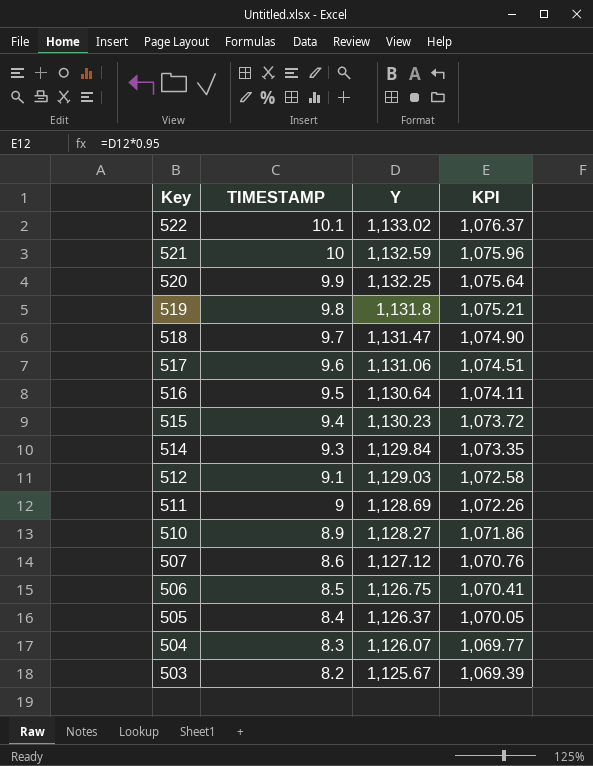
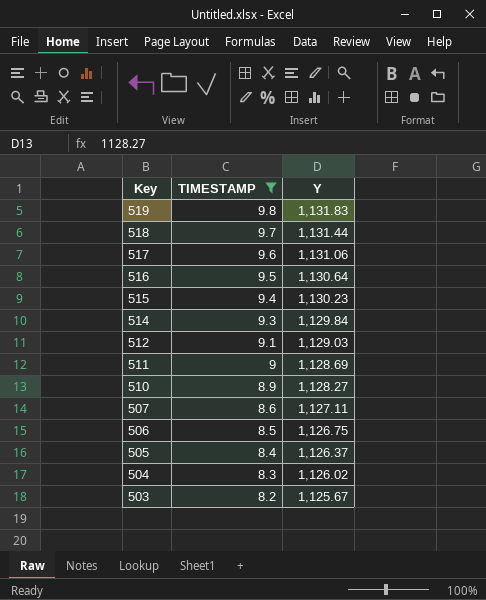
filter: none -> TIMESTAMP <= 9.8
column KPI | formula: [Y] * 0.95 -> none
519 | Y: 1,131.8 -> 1,131.83
518 | Y: 1,131.47 -> 1,131.44
507 | Y: 1,127.12 -> 1,127.11
504 | Y: 1,126.07 -> 1,126.02

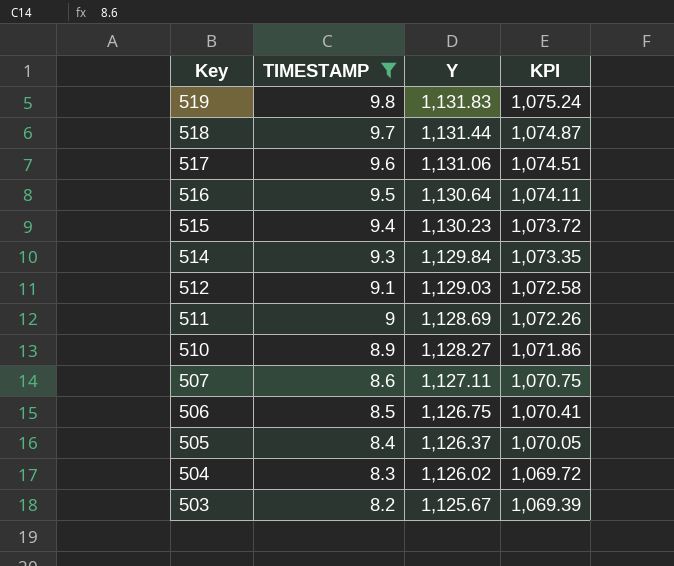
column KPI | formula: none -> [Y] * 0.95

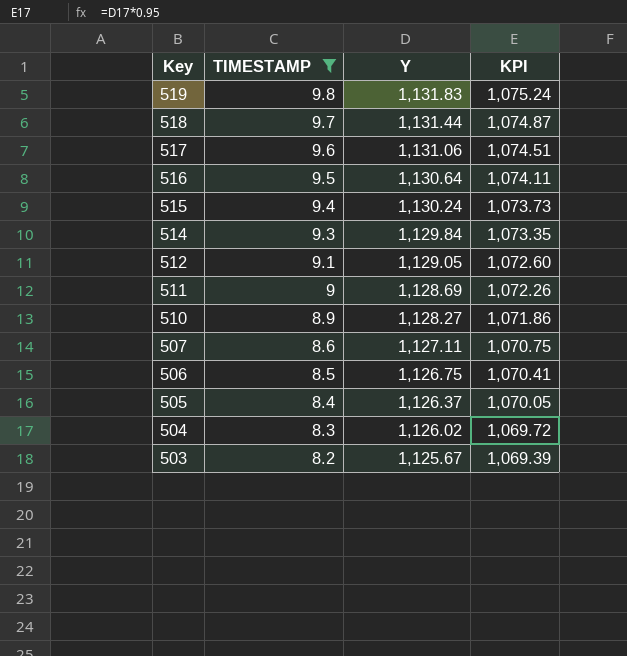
515 | Y: 1,130.23 -> 1,130.24
515 | KPI: 1,073.72 -> 1,073.73
512 | Y: 1,129.03 -> 1,129.05
512 | KPI: 1,072.58 -> 1,072.60

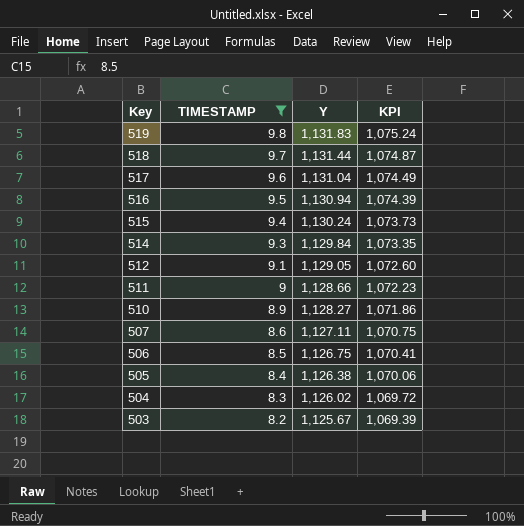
517 | Y: 1,131.06 -> 1,131.04
517 | KPI: 1,074.51 -> 1,074.49
516 | Y: 1,130.64 -> 1,130.94
516 | KPI: 1,074.11 -> 1,074.39
511 | Y: 1,128.69 -> 1,128.66
511 | KPI: 1,072.26 -> 1,072.23
505 | Y: 1,126.37 -> 1,126.38
505 | KPI: 1,070.05 -> 1,070.06

